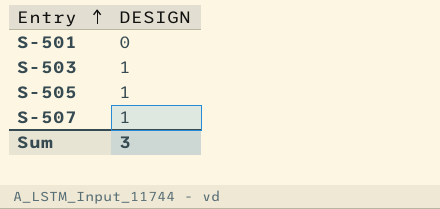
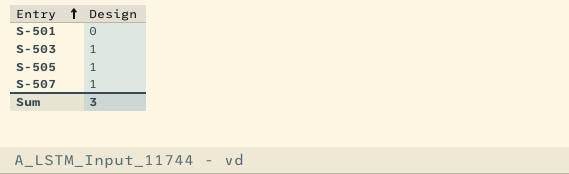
column name: DESIGN -> Design

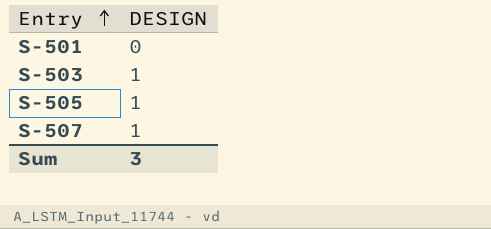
column name: Design -> DESIGN

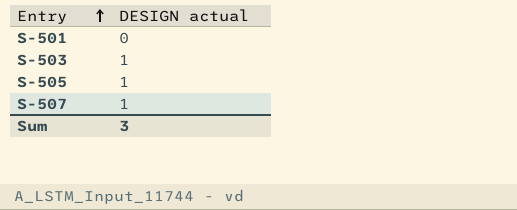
column name: DESIGN -> DESIGN actual

